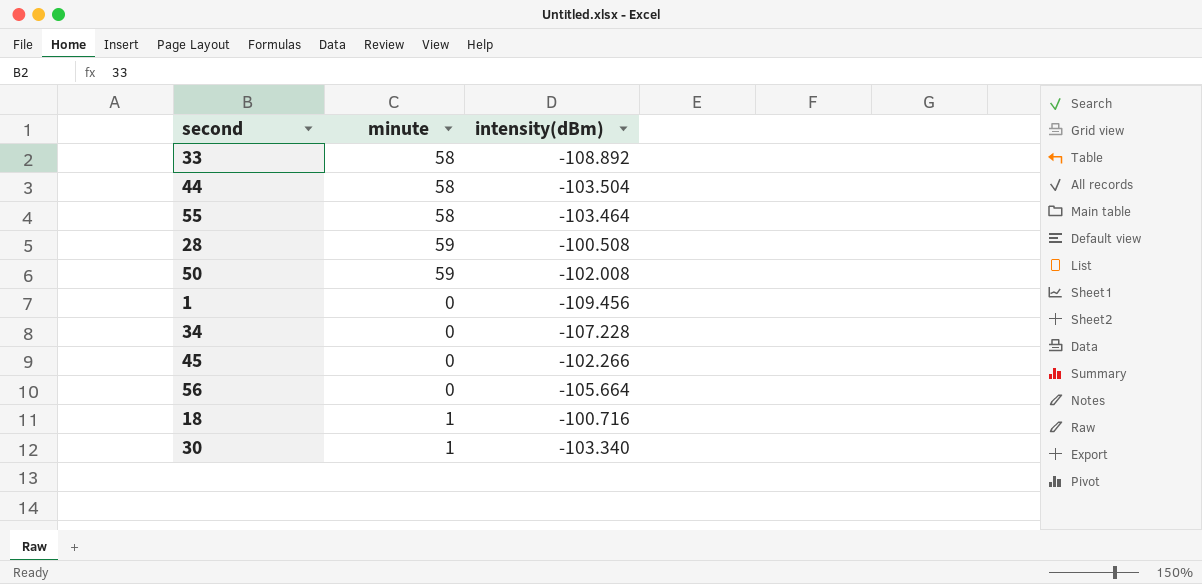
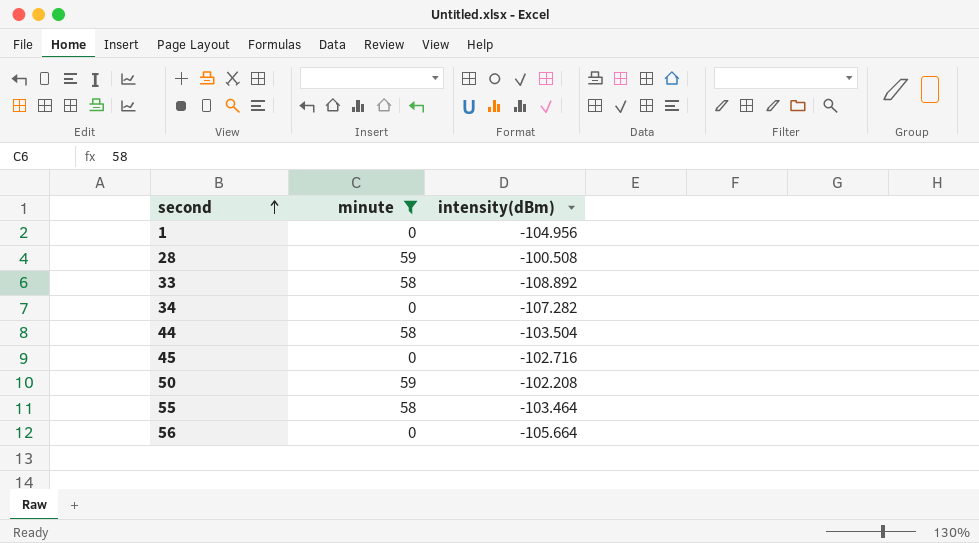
filter: none -> minute != 1
row order: none -> second ascending
1 | intensity(dBm): -109.456 -> -104.956
34 | intensity(dBm): -107.228 -> -107.282
45 | intensity(dBm): -102.266 -> -102.716
50 | intensity(dBm): -102.008 -> -102.208

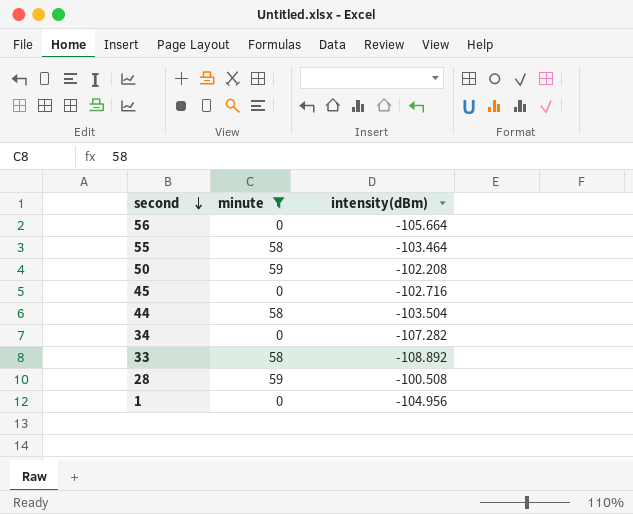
row order: second ascending -> second descending

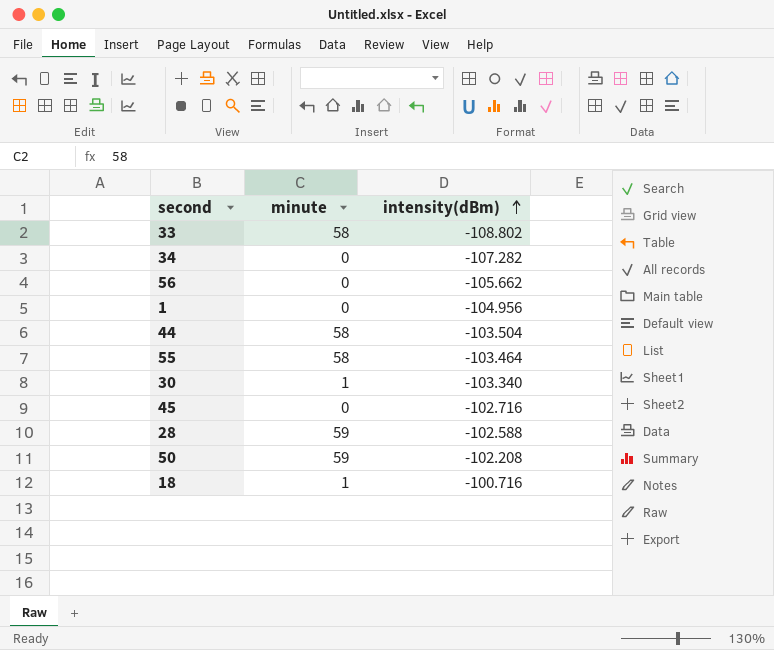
filter: minute != 1 -> none
row order: second descending -> intensity(dBm) ascending
33 | intensity(dBm): -108.892 -> -108.802
56 | intensity(dBm): -105.664 -> -105.662
28 | intensity(dBm): -100.508 -> -102.588

